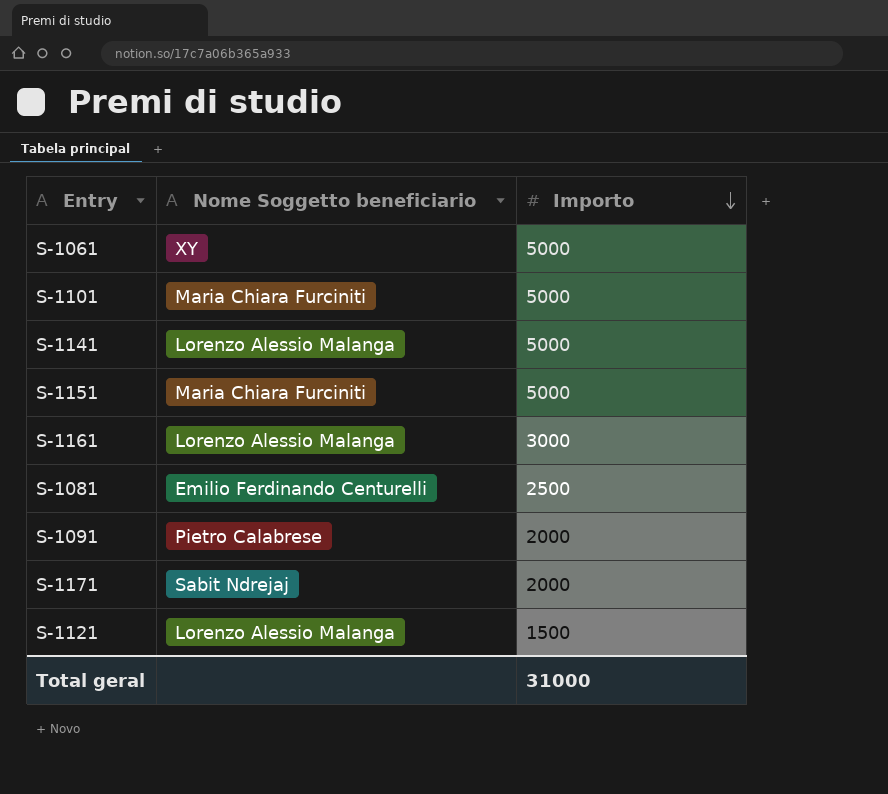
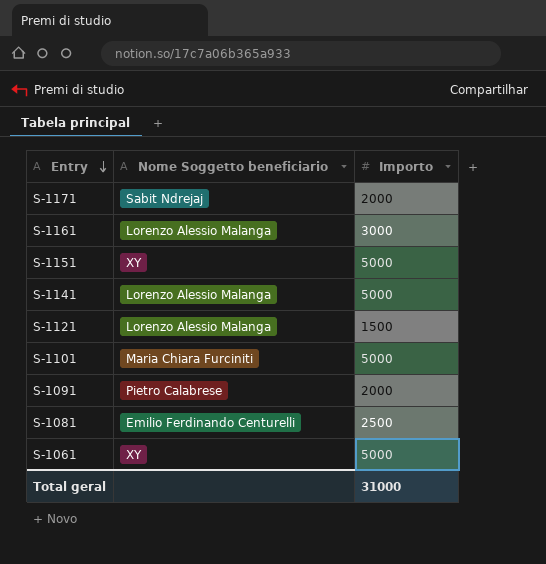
row order: Importo descending -> Entry descending
S-1151 | Nome Soggetto beneficiario: Maria Chiara Furciniti -> XY

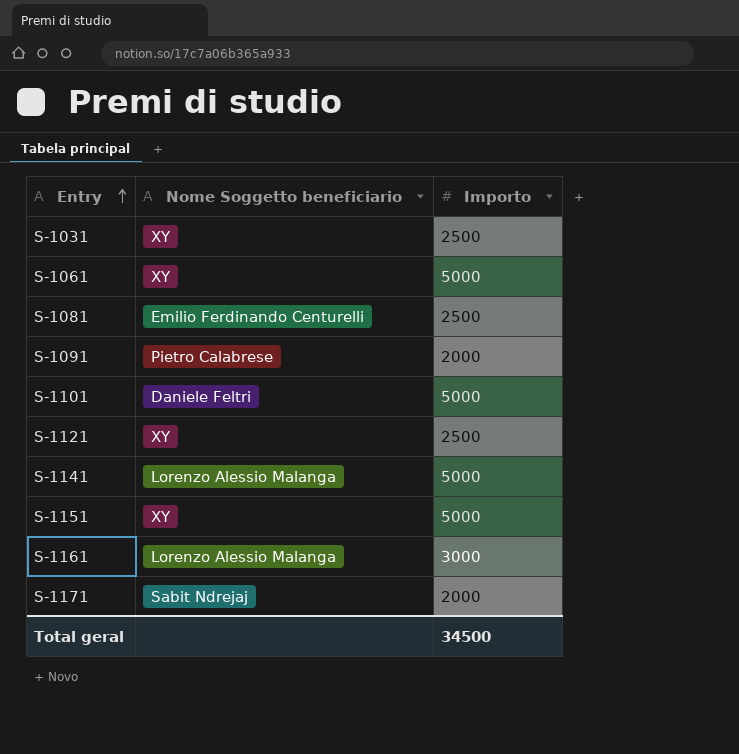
row order: Entry descending -> Entry ascending
row S-1031: none -> XY | 2500
S-1101 | Nome Soggetto beneficiario: Maria Chiara Furciniti -> Daniele Feltri
S-1121 | Nome Soggetto beneficiario: Lorenzo Alessio Malanga -> XY
S-1121 | Importo: 1500 -> 2500
Total geral | Importo: 31000 -> 34500

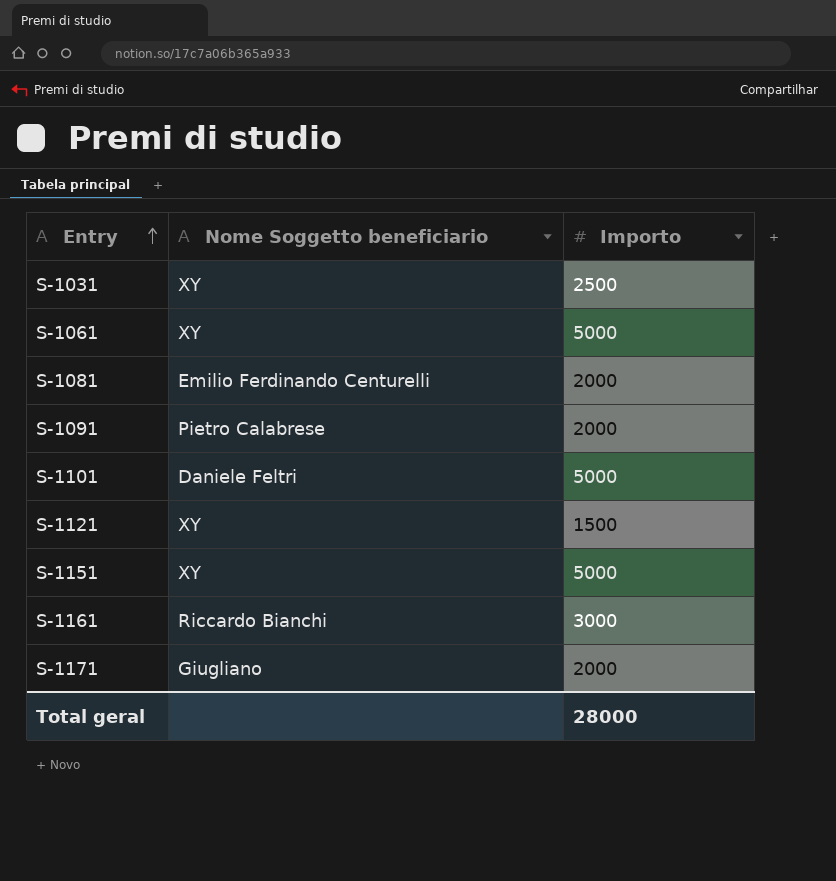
row S-1141: Lorenzo Alessio Malanga | 5000 -> none
S-1081 | Importo: 2500 -> 2000
S-1121 | Importo: 2500 -> 1500
S-1161 | Nome Soggetto beneficiario: Lorenzo Alessio Malanga -> Riccardo Bianchi
S-1171 | Nome Soggetto beneficiario: Sabit Ndrejaj -> Giugliano
Total geral | Importo: 34500 -> 28000

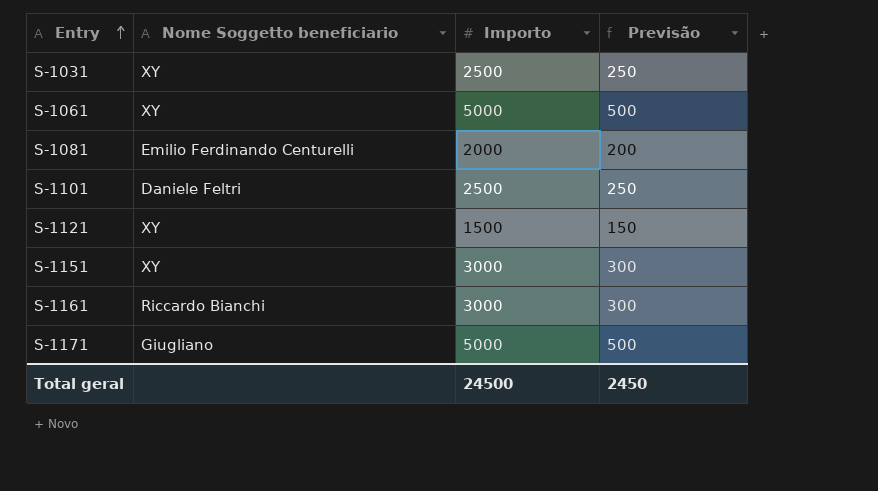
column Previsão | formula: none -> [Importo] * 0,1
row S-1091: Pietro Calabrese | 2000 -> none
S-1101 | Importo: 5000 -> 2500
S-1151 | Importo: 5000 -> 3000
S-1171 | Importo: 2000 -> 5000
Total geral | Importo: 28000 -> 24500

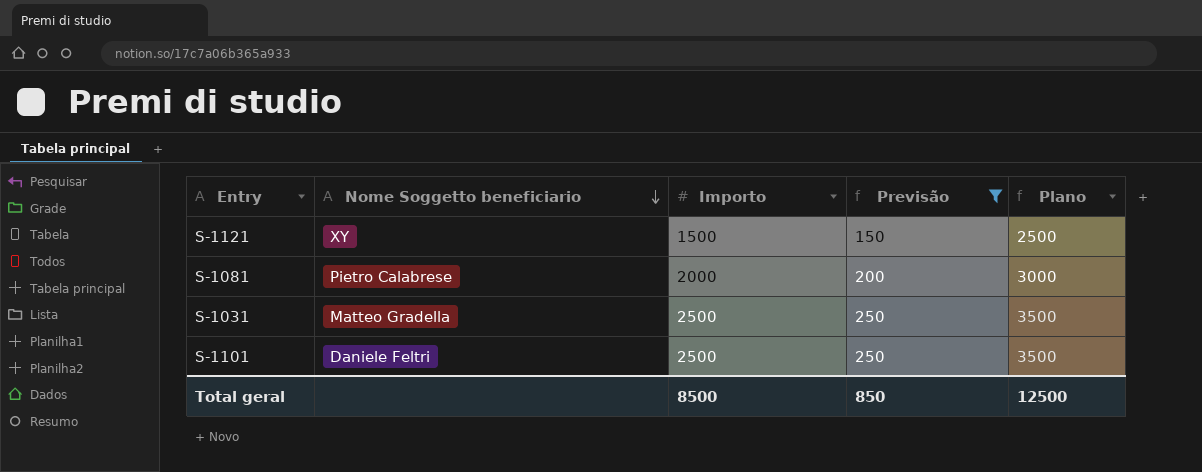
filter: none -> Previsão <= 250
row order: Entry ascending -> Nome Soggetto beneficiario descending
column Plano | formula: none -> [Importo] + 1000
S-1081 | Nome Soggetto beneficiario: Emilio Ferdinando Centurelli -> Pietro Calabrese
S-1031 | Nome Soggetto beneficiario: XY -> Matteo Gradella
Total geral | Importo: 24500 -> 8500
Total geral | Previsão: 2450 -> 850

